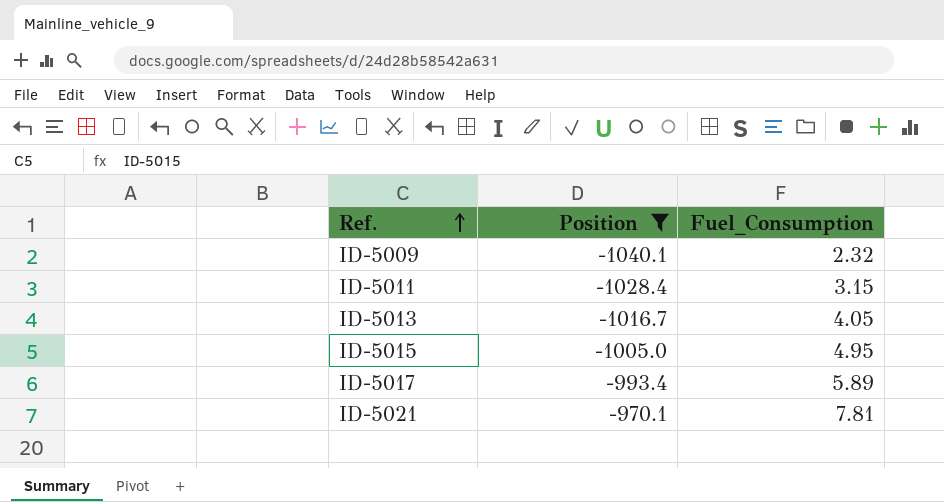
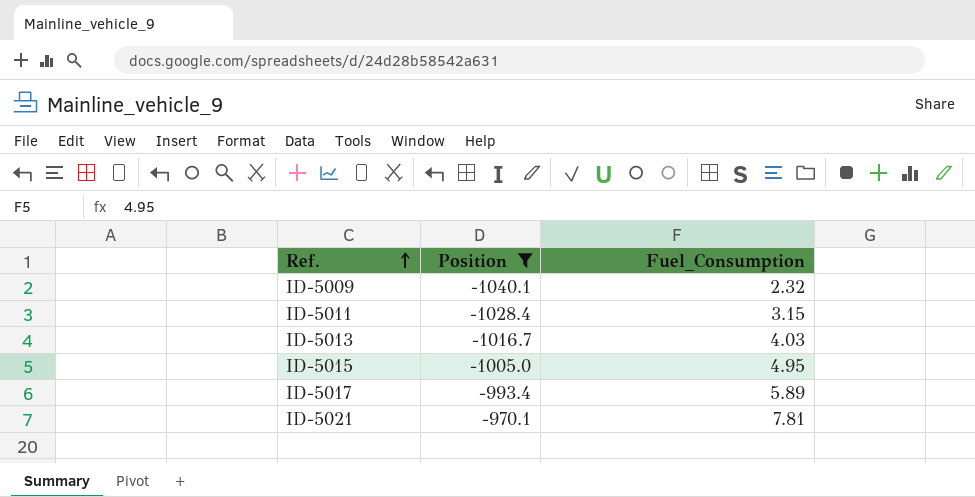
ID-5013 | Fuel_Consumption: 4.05 -> 4.03

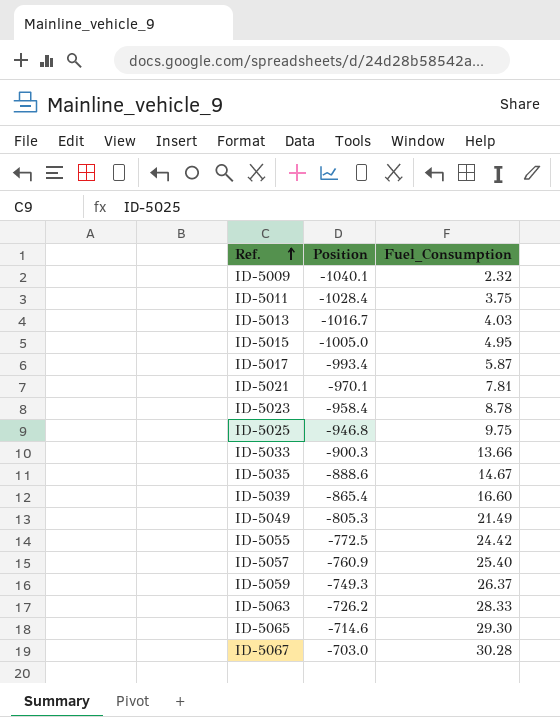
filter: Position <= -970.1 -> none
ID-5011 | Fuel_Consumption: 3.15 -> 3.75
ID-5017 | Fuel_Consumption: 5.89 -> 5.87

